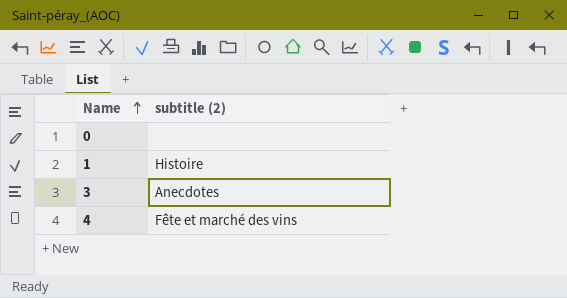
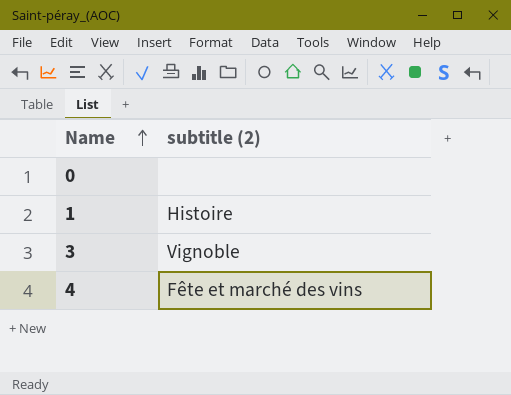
3 | subtitle (2): Anecdotes -> Vignoble

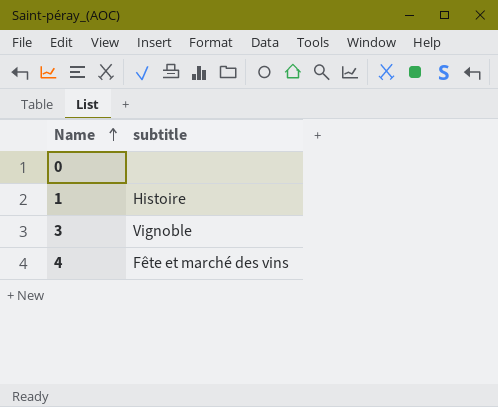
column name: subtitle (2) -> subtitle

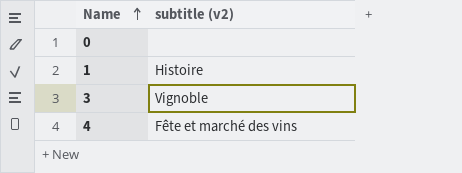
column name: subtitle -> subtitle (v2)

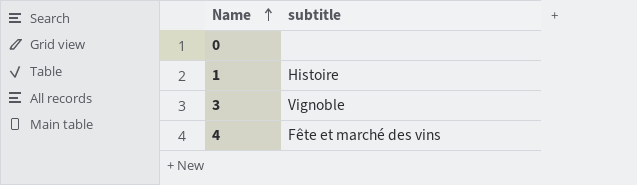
column name: subtitle (v2) -> subtitle

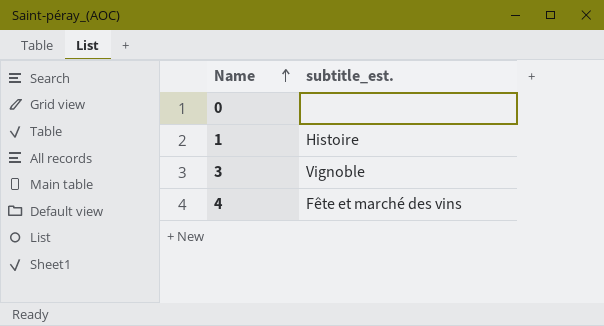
column name: subtitle -> subtitle_est.

